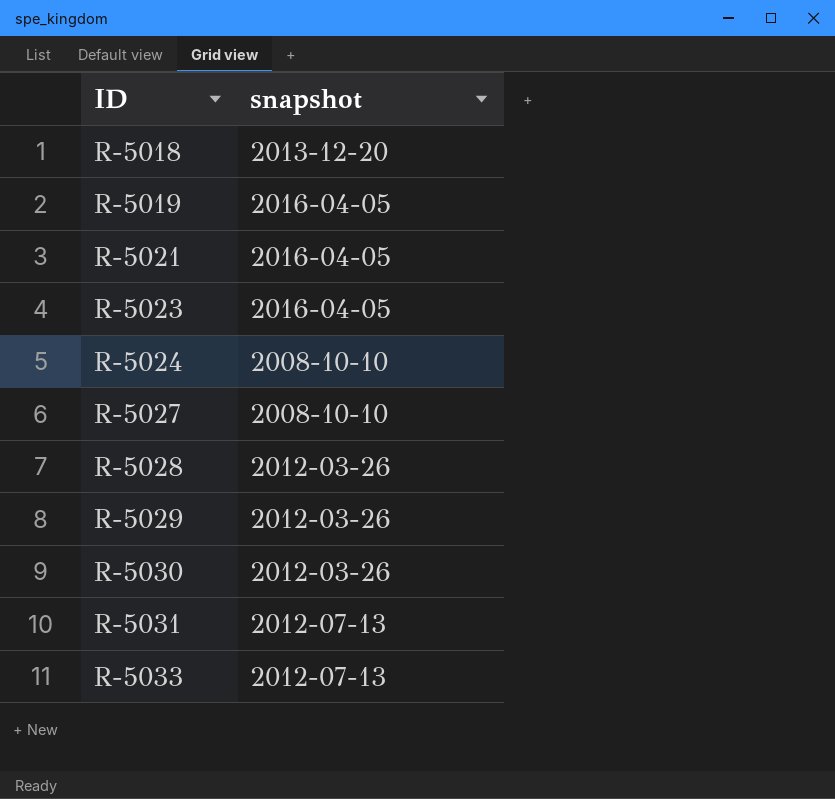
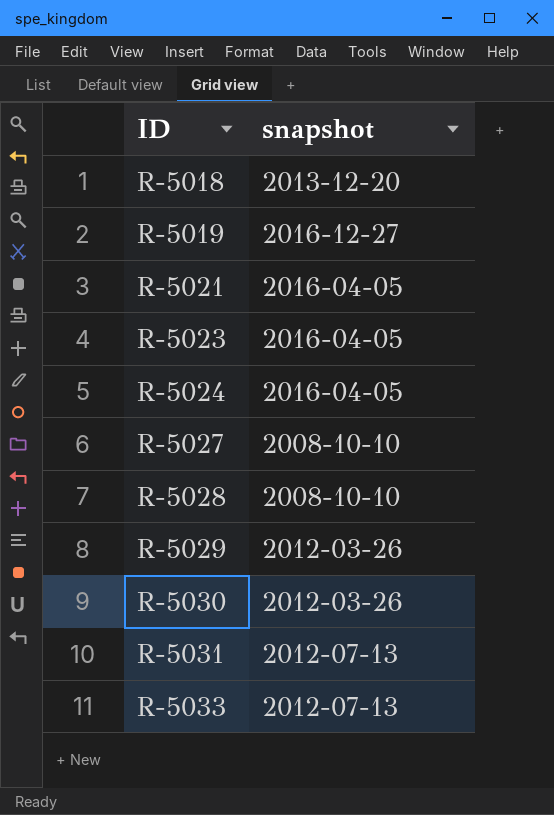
R-5019 | snapshot: 2016-04-05 -> 2016-12-27
R-5024 | snapshot: 2008-10-10 -> 2016-04-05
R-5028 | snapshot: 2012-03-26 -> 2008-10-10

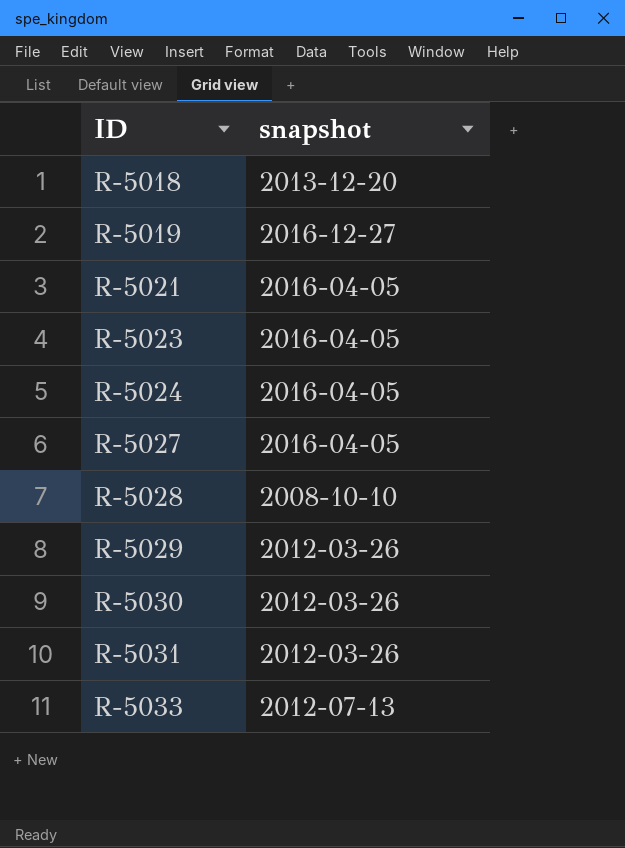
R-5027 | snapshot: 2008-10-10 -> 2016-04-05
R-5031 | snapshot: 2012-07-13 -> 2012-03-26

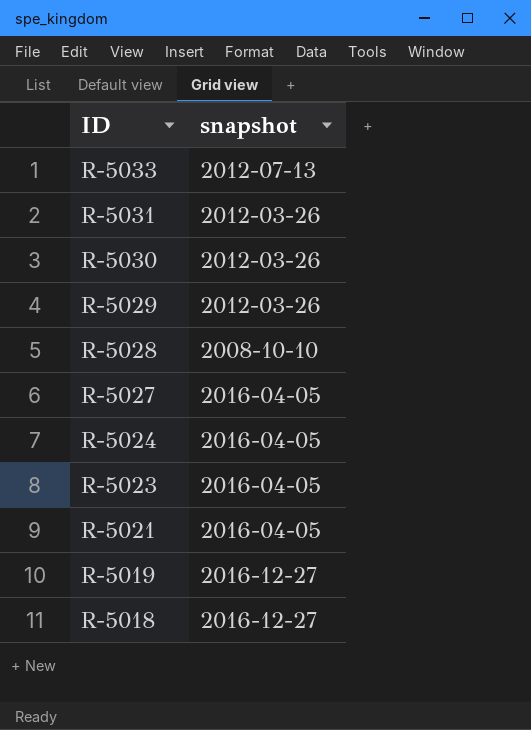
row order: ID ascending -> ID descending
R-5018 | snapshot: 2013-12-20 -> 2016-12-27

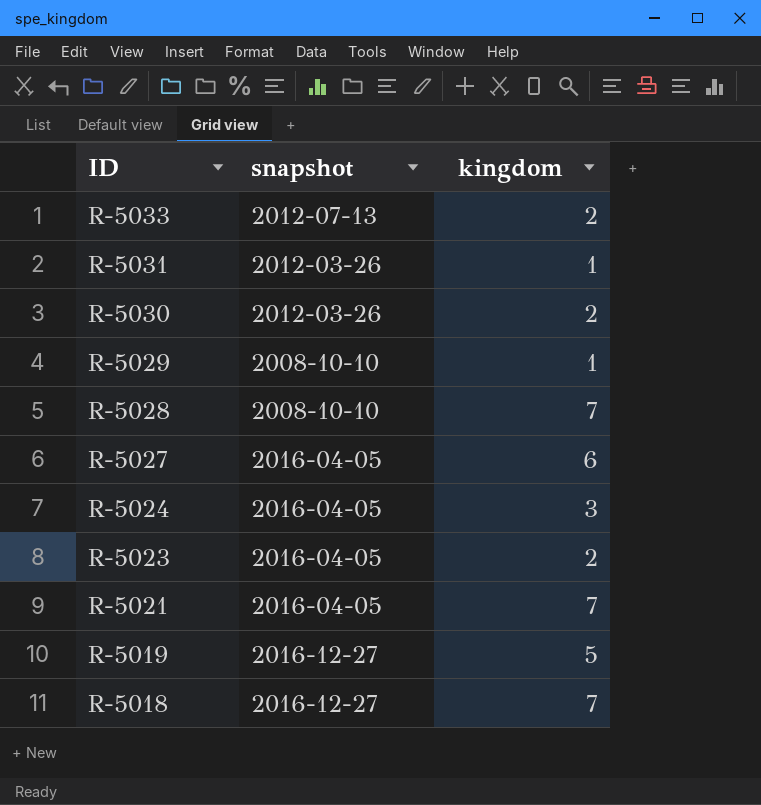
column kingdom | position: none -> 3
R-5029 | snapshot: 2012-03-26 -> 2008-10-10

